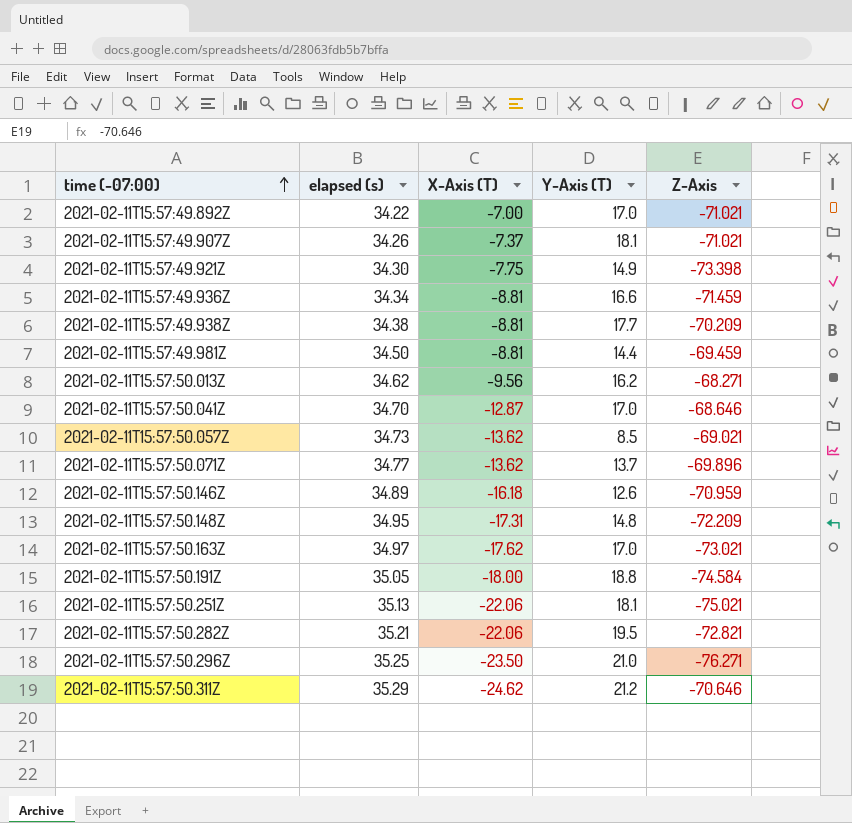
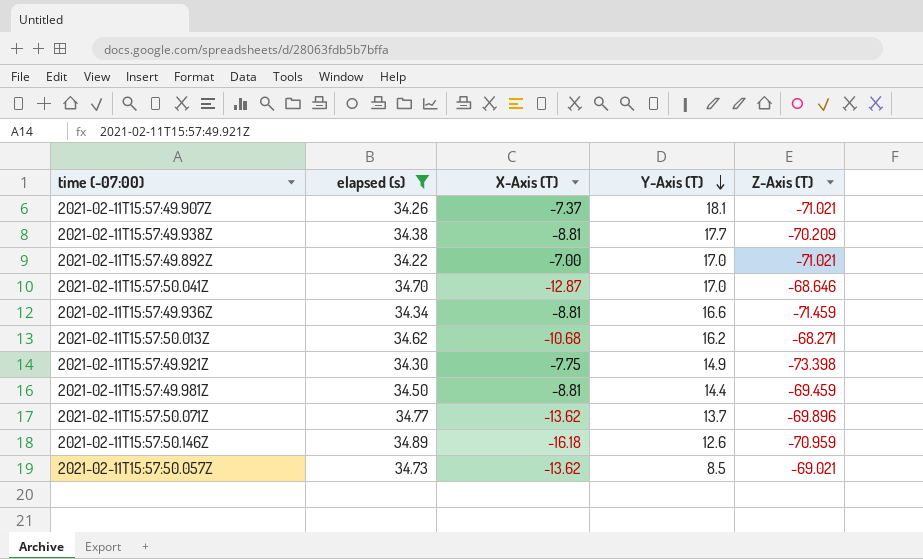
filter: none -> elapsed (s) <= 34.89
row order: time (-07:00) ascending -> Y-Axis (T) descending
column name: Z-Axis -> Z-Axis (T)
2021-02-11T15:57:50.013Z | X-Axis (T): -9.56 -> -10.68

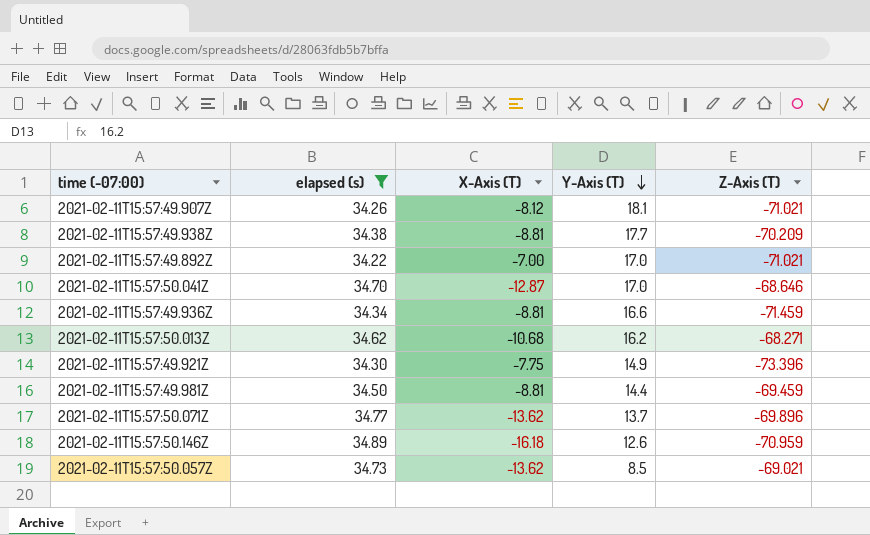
2021-02-11T15:57:49.907Z | X-Axis (T): -7.37 -> -8.12
2021-02-11T15:57:49.921Z | Z-Axis (T): -73.398 -> -73.396

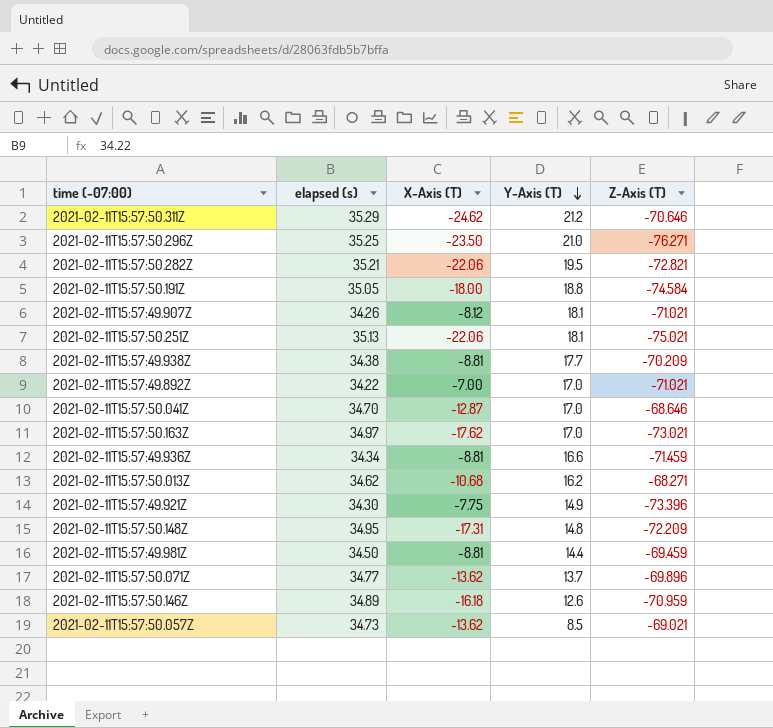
filter: elapsed (s) <= 34.89 -> none

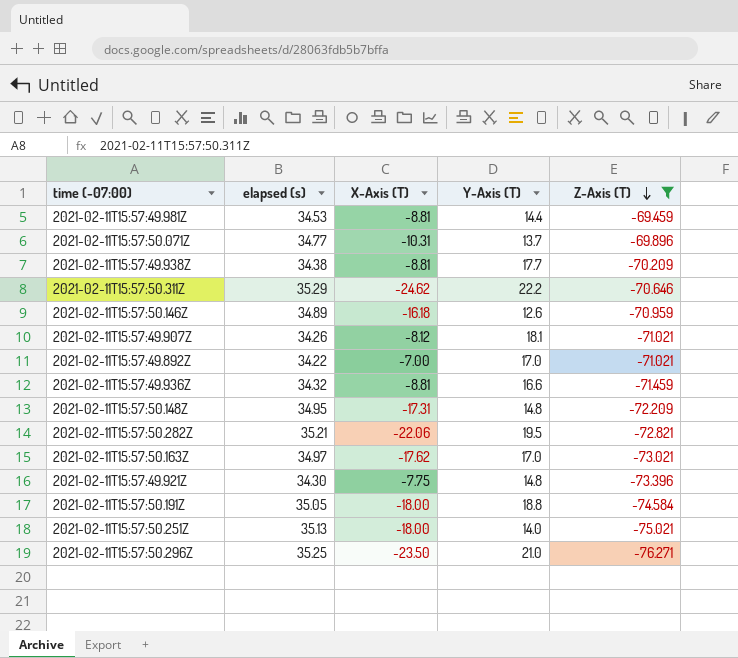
filter: none -> Z-Axis (T) <= -69.459
row order: Y-Axis (T) descending -> Z-Axis (T) descending
2021-02-11T15:57:49.981Z | elapsed (s): 34.50 -> 34.53
2021-02-11T15:57:50.071Z | X-Axis (T): -13.62 -> -10.31
2021-02-11T15:57:50.311Z | Y-Axis (T): 21.2 -> 22.2
2021-02-11T15:57:49.936Z | elapsed (s): 34.34 -> 34.32
2021-02-11T15:57:49.921Z | Y-Axis (T): 14.9 -> 14.8
2021-02-11T15:57:50.251Z | X-Axis (T): -22.06 -> -18.00
2021-02-11T15:57:50.251Z | Y-Axis (T): 18.1 -> 14.0

